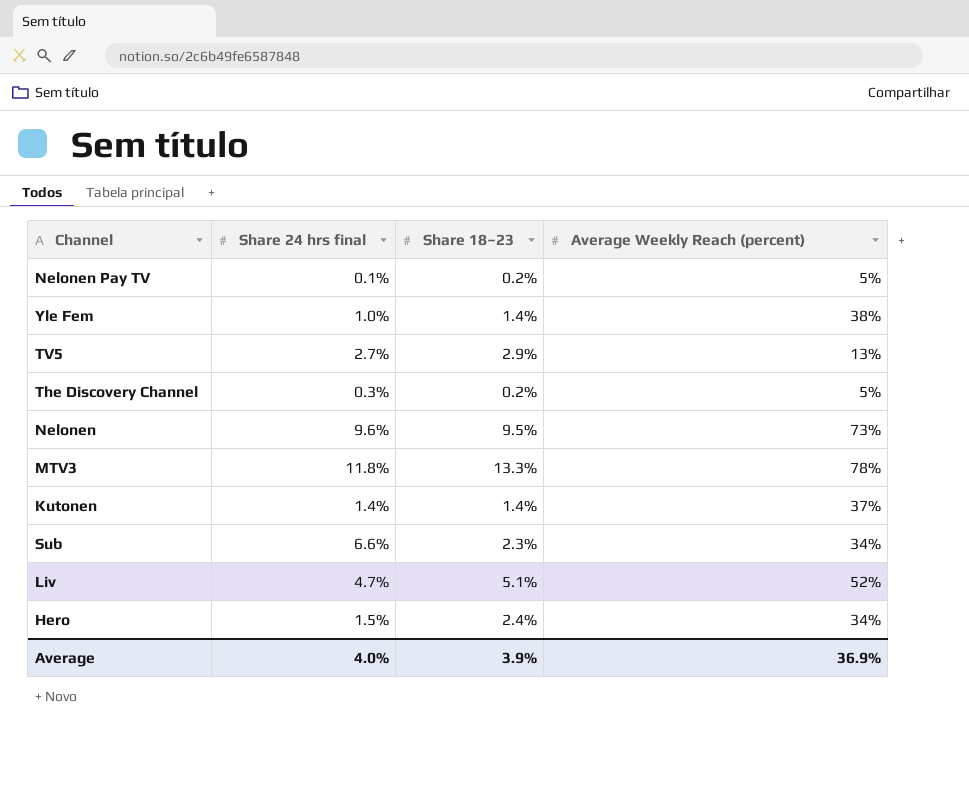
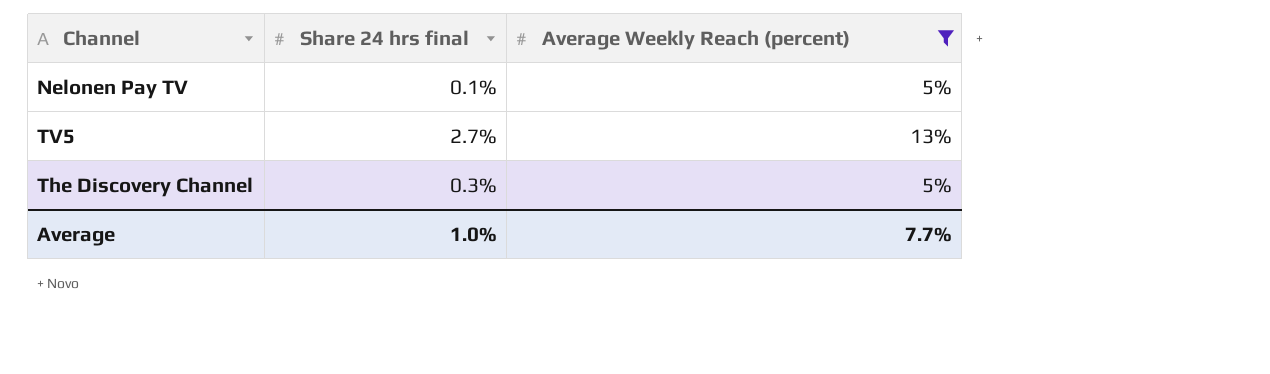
filter: none -> Average Weekly Reach (percent) <= 13%
column Share 18–23 | position: 3 -> none
Average | Share 24 hrs final: 4.0% -> 1.0%
Average | Average Weekly Reach (percent): 36.9% -> 7.7%

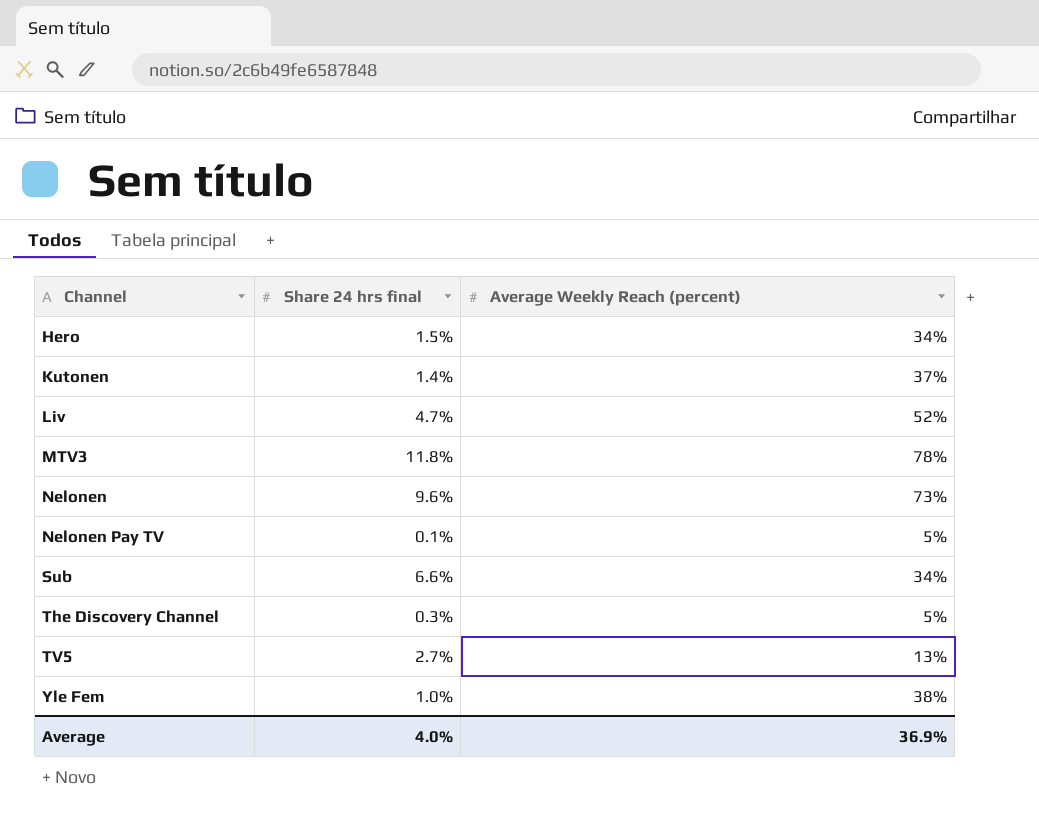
filter: Average Weekly Reach (percent) <= 13% -> none
row order: none -> Channel ascending
Average | Share 24 hrs final: 1.0% -> 4.0%
Average | Average Weekly Reach (percent): 7.7% -> 36.9%

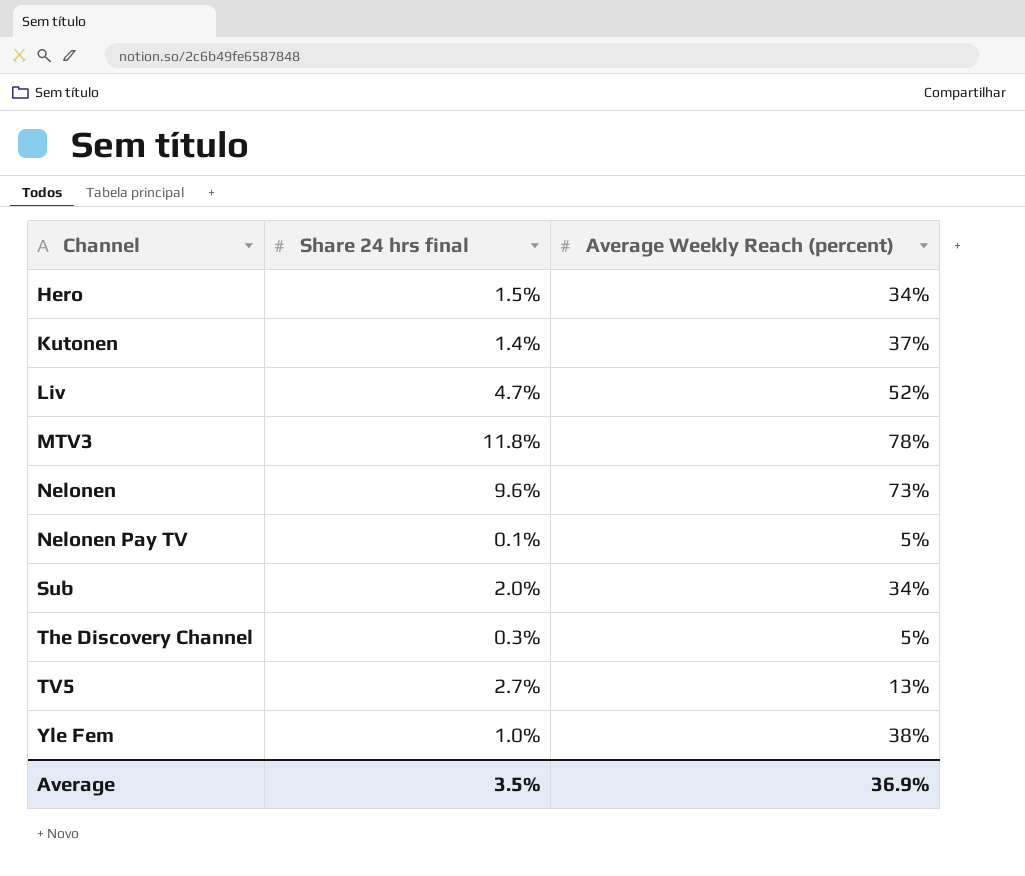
Sub | Share 24 hrs final: 6.6% -> 2.0%
Average | Share 24 hrs final: 4.0% -> 3.5%

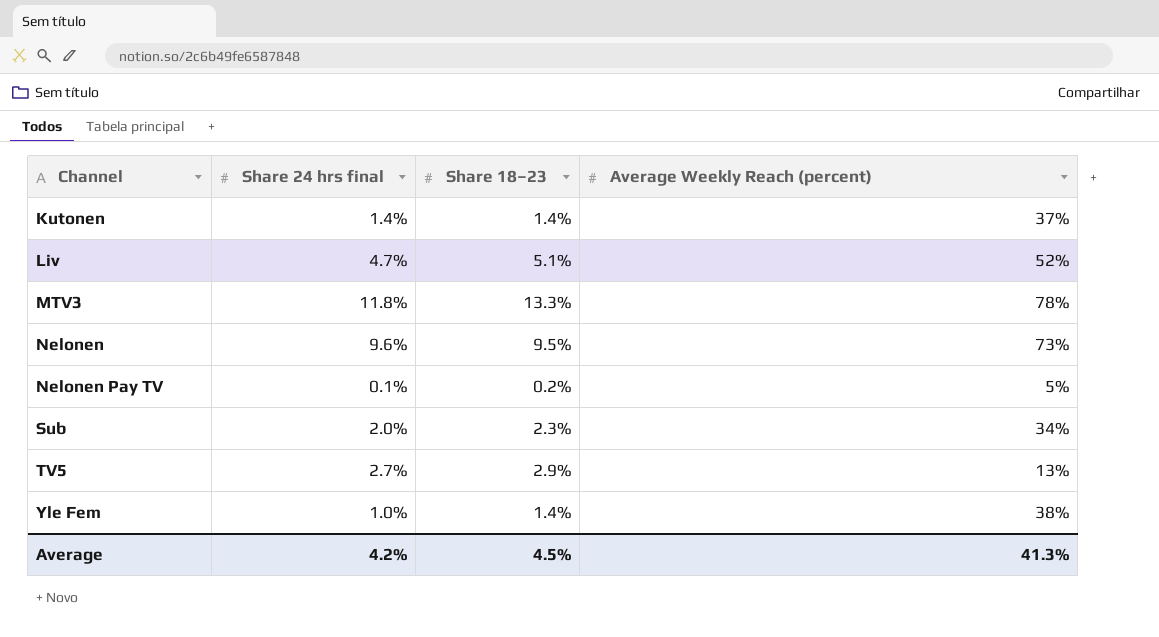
column Share 18–23 | position: none -> 3
row Hero: 1.5% | 34% -> none
row The Discovery Channel: 0.3% | 5% -> none
Average | Share 24 hrs final: 3.5% -> 4.2%
Average | Average Weekly Reach (percent): 36.9% -> 41.3%

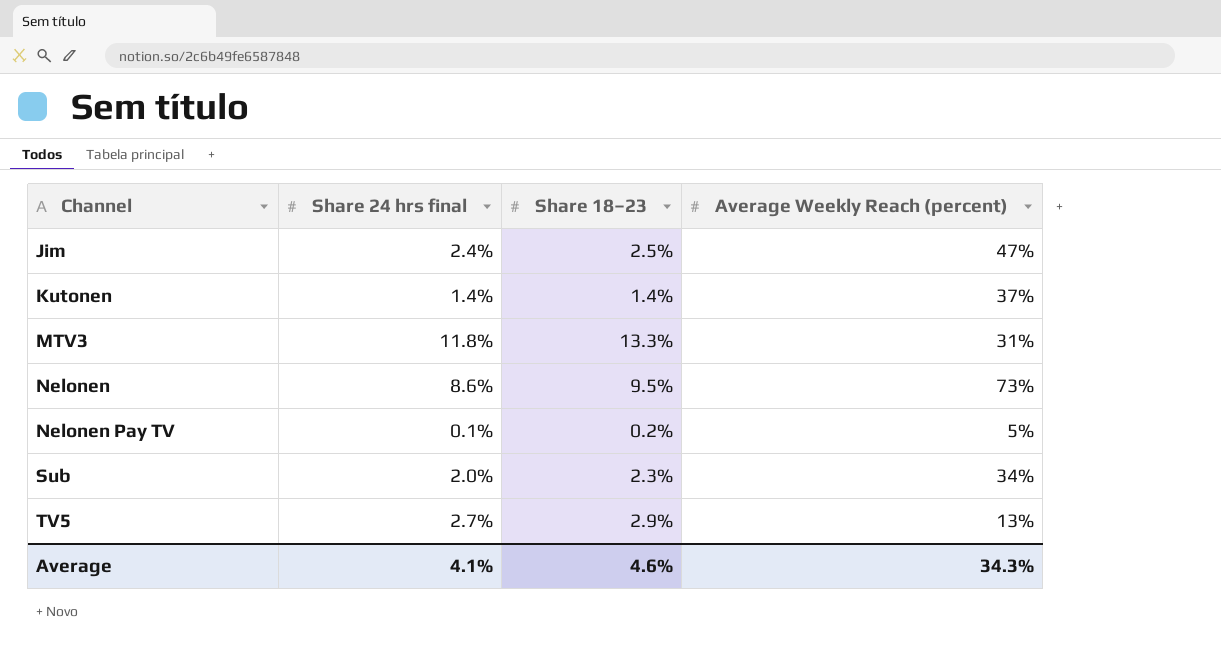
row Liv: 4.7% | 5.1% | 52% -> none
row Yle Fem: 1.0% | 1.4% | 38% -> none
row Jim: none -> 2.4% | 2.5% | 47%
MTV3 | Average Weekly Reach (percent): 78% -> 31%
Nelonen | Share 24 hrs final: 9.6% -> 8.6%
Average | Share 24 hrs final: 4.2% -> 4.1%
Average | Share 18–23: 4.5% -> 4.6%
Average | Average Weekly Reach (percent): 41.3% -> 34.3%

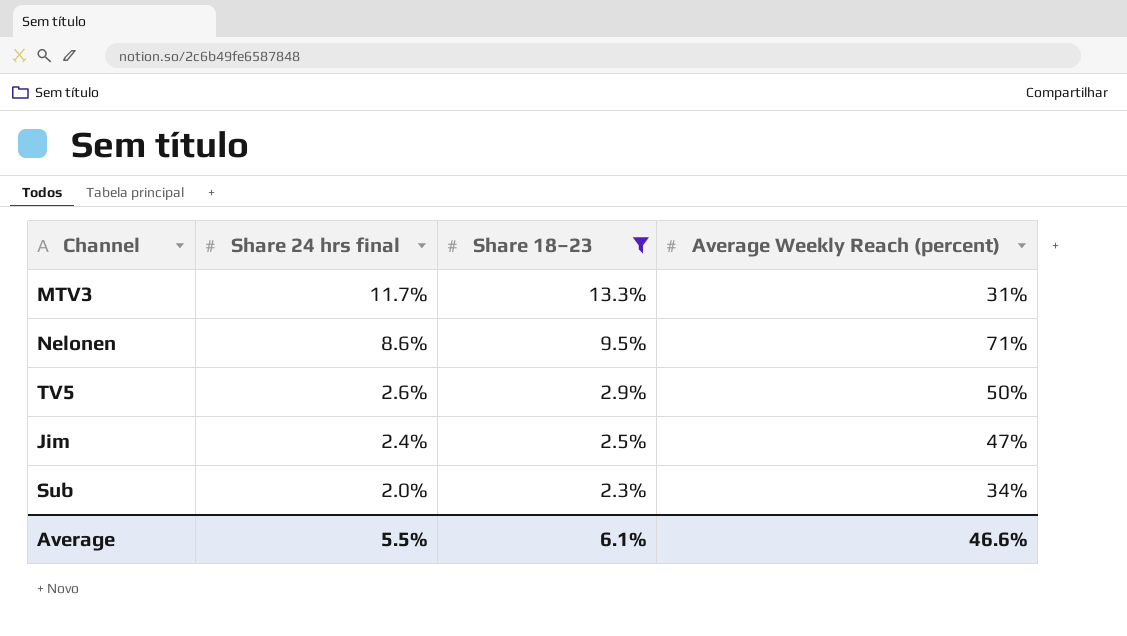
filter: none -> Share 18–23 >= 2.3%
row order: Channel ascending -> Share 24 hrs final descending
MTV3 | Share 24 hrs final: 11.8% -> 11.7%
Nelonen | Average Weekly Reach (percent): 73% -> 71%
TV5 | Share 24 hrs final: 2.7% -> 2.6%
TV5 | Average Weekly Reach (percent): 13% -> 50%
Average | Share 24 hrs final: 4.1% -> 5.5%
Average | Share 18–23: 4.6% -> 6.1%
Average | Average Weekly Reach (percent): 34.3% -> 46.6%

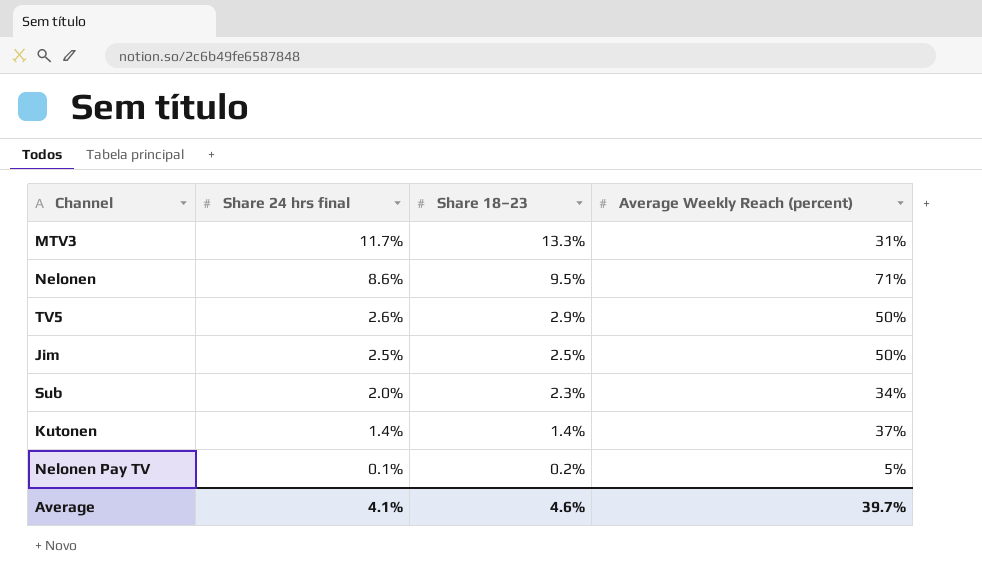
filter: Share 18–23 >= 2.3% -> none
Jim | Share 24 hrs final: 2.4% -> 2.5%
Jim | Average Weekly Reach (percent): 47% -> 50%
Average | Share 24 hrs final: 5.5% -> 4.1%
Average | Share 18–23: 6.1% -> 4.6%
Average | Average Weekly Reach (percent): 46.6% -> 39.7%

